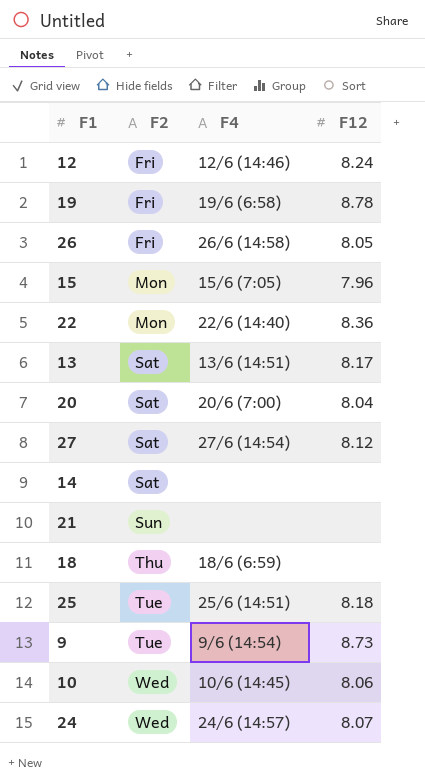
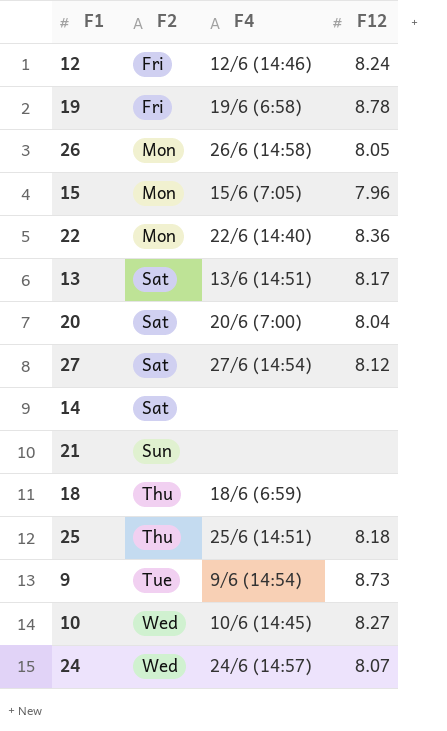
26 | F2: Fri -> Mon
25 | F2: Tue -> Thu
10 | F12: 8.06 -> 8.27

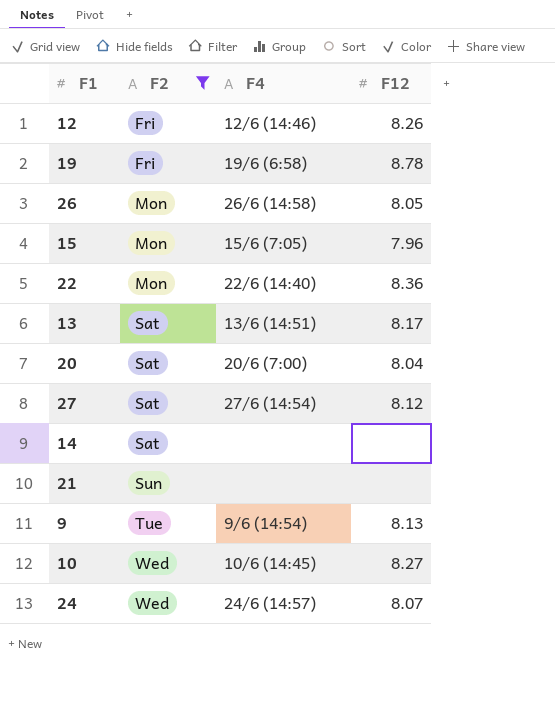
filter: none -> F2 != Thu
12 | F12: 8.24 -> 8.26
9 | F12: 8.73 -> 8.13

